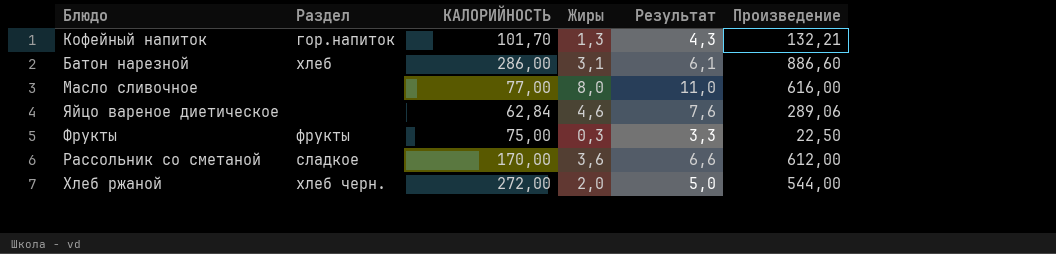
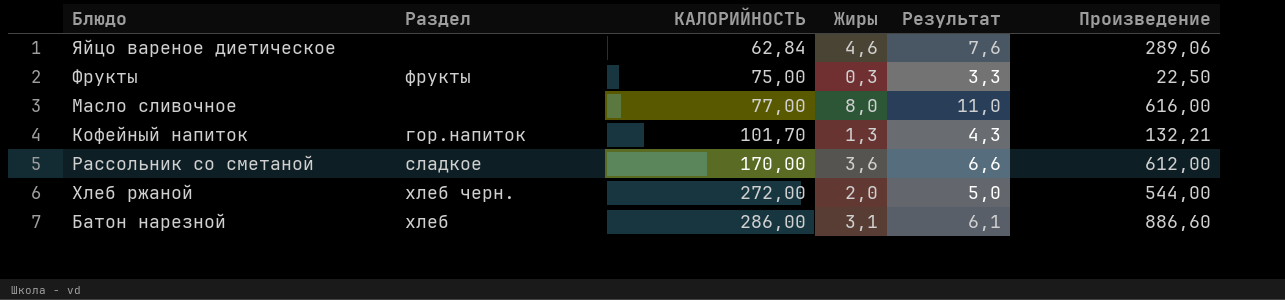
row order: none -> КАЛОРИЙНОСТЬ ascending

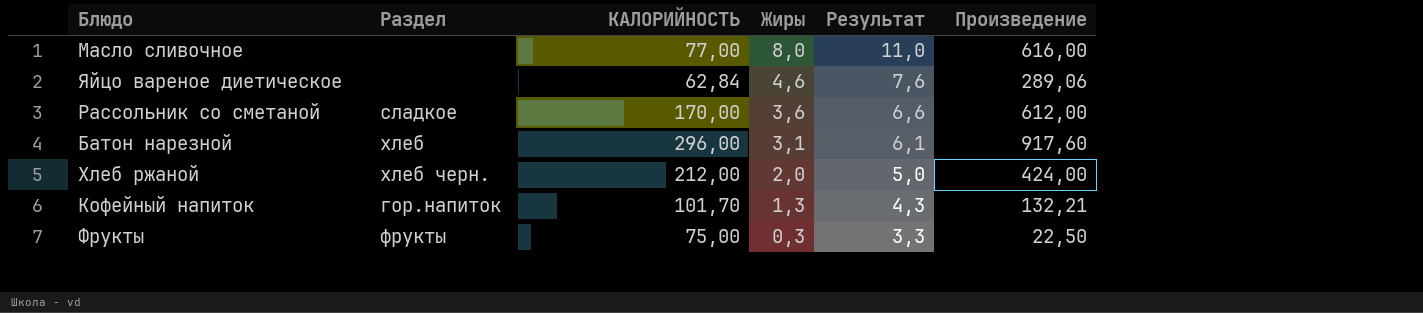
row order: КАЛОРИЙНОСТЬ ascending -> Жиры descending
Батон нарезной | КАЛОРИЙНОСТЬ: 286,00 -> 296,00
Батон нарезной | Произведение: 886,60 -> 917,60
Хлеб ржаной | КАЛОРИЙНОСТЬ: 272,00 -> 212,00
Хлеб ржаной | Произведение: 544,00 -> 424,00

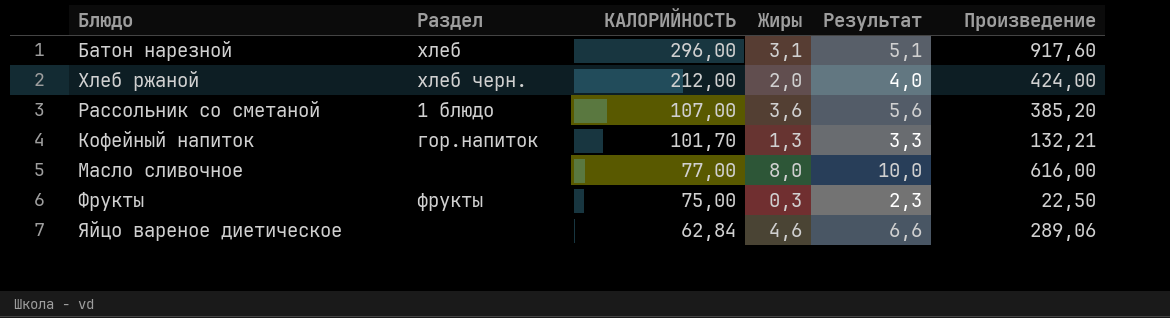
row order: Жиры descending -> КАЛОРИЙНОСТЬ descending
column Результат | formula: [Жиры] + 3 -> [Жиры] + 2
Рассольник со сметаной | Раздел: сладкое -> 1 блюдо
Рассольник со сметаной | КАЛОРИЙНОСТЬ: 170,00 -> 107,00
Рассольник со сметаной | Произведение: 612,00 -> 385,20

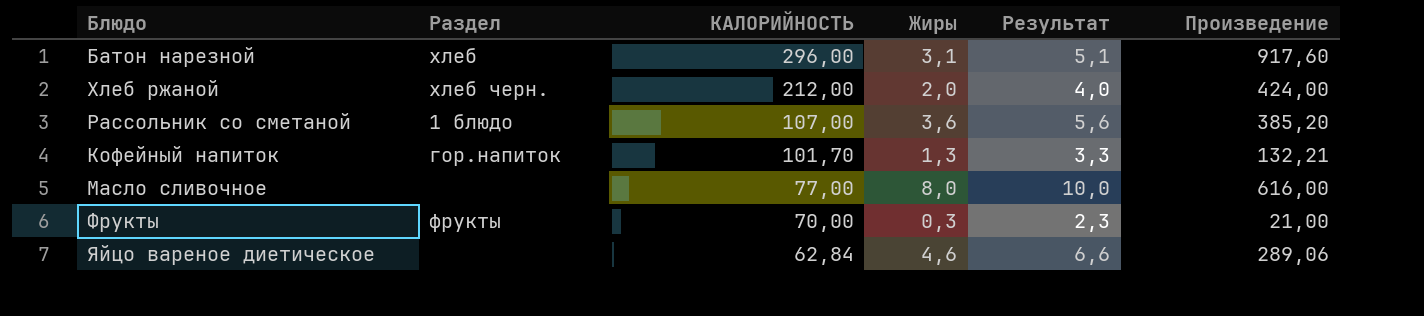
Фрукты | КАЛОРИЙНОСТЬ: 75,00 -> 70,00
Фрукты | Произведение: 22,50 -> 21,00

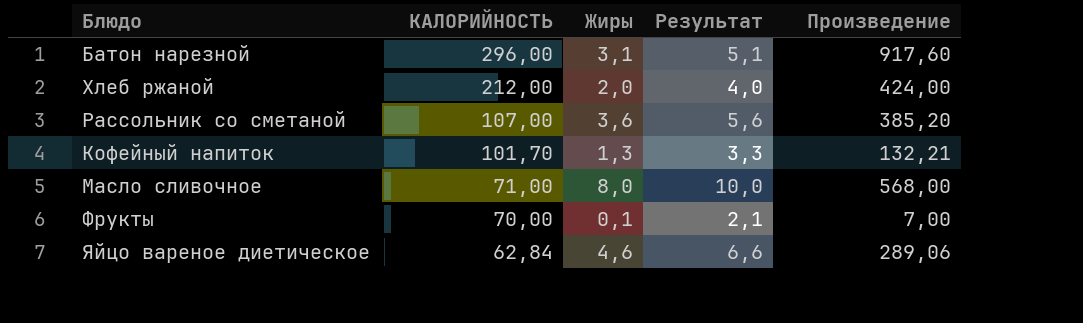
column Раздел | position: 2 -> none
Масло сливочное | КАЛОРИЙНОСТЬ: 77,00 -> 71,00
Масло сливочное | Произведение: 616,00 -> 568,00
Фрукты | Жиры: 0,3 -> 0,1
Фрукты | Результат: 2,3 -> 2,1
Фрукты | Произведение: 21,00 -> 7,00

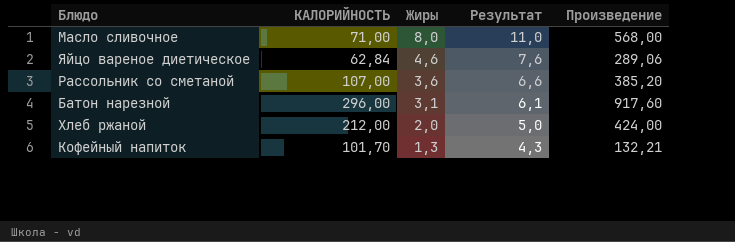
row order: КАЛОРИЙНОСТЬ descending -> Жиры descending
column Результат | formula: [Жиры] + 2 -> [Жиры] + 3
row Фрукты: 70,00 | 0,1 | 2,1 | 7,00 -> none

